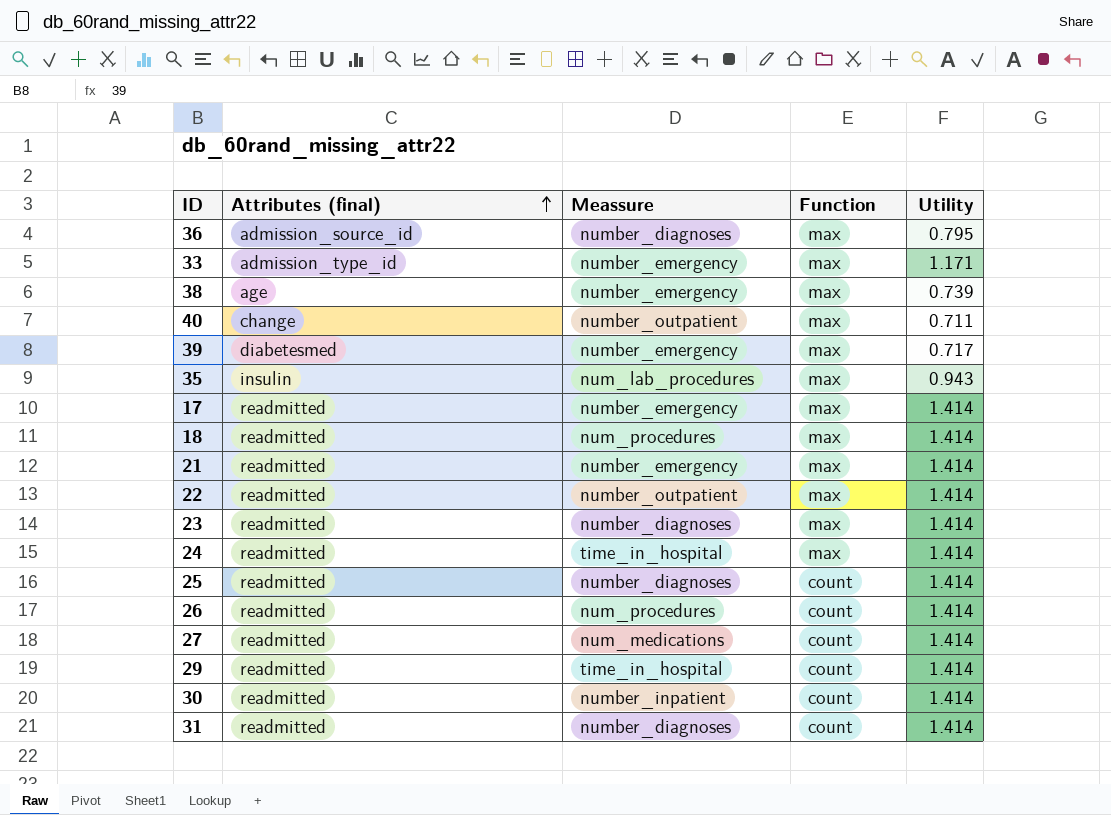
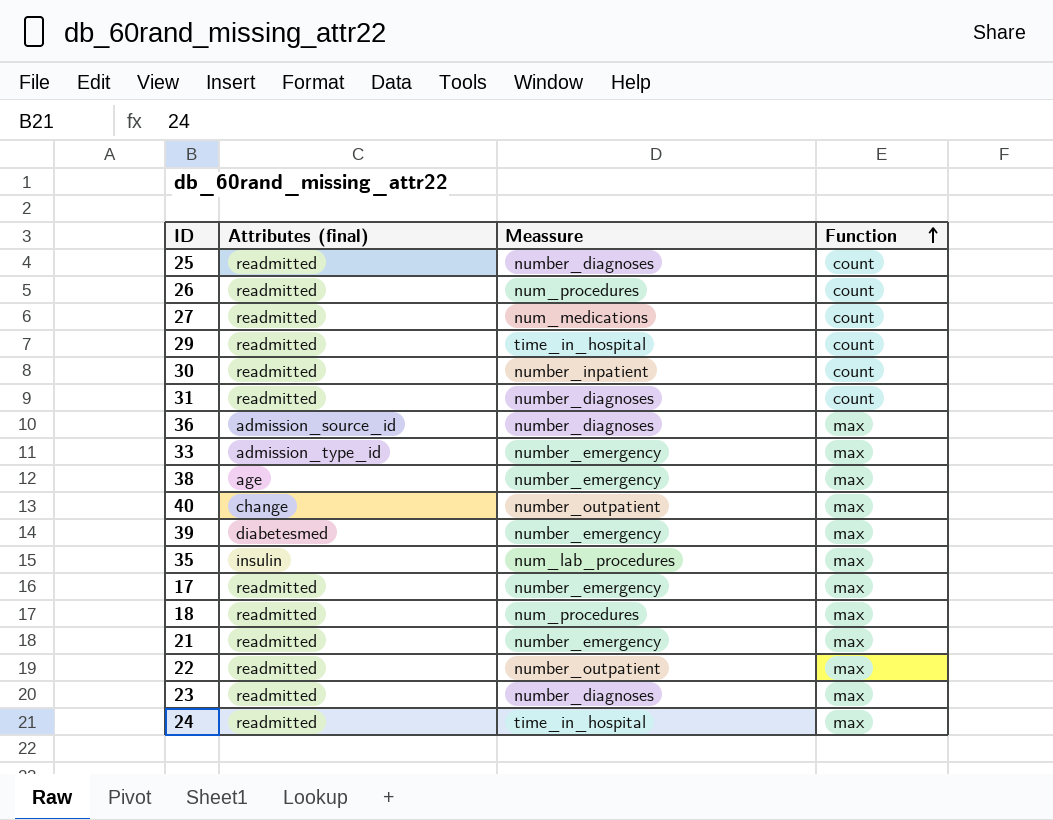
row order: Attributes (final) ascending -> Function ascending
column Utility | position: 5 -> none

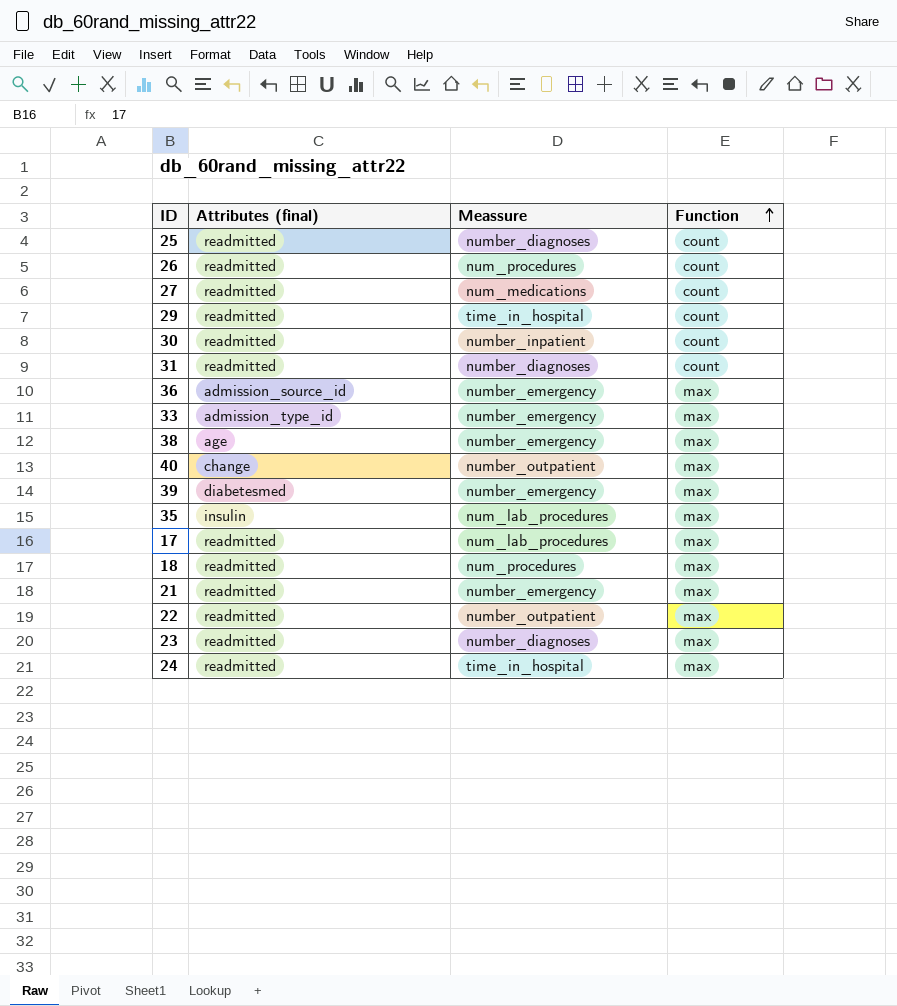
36 | Meassure: number_diagnoses -> number_emergency
17 | Meassure: number_emergency -> num_lab_procedures

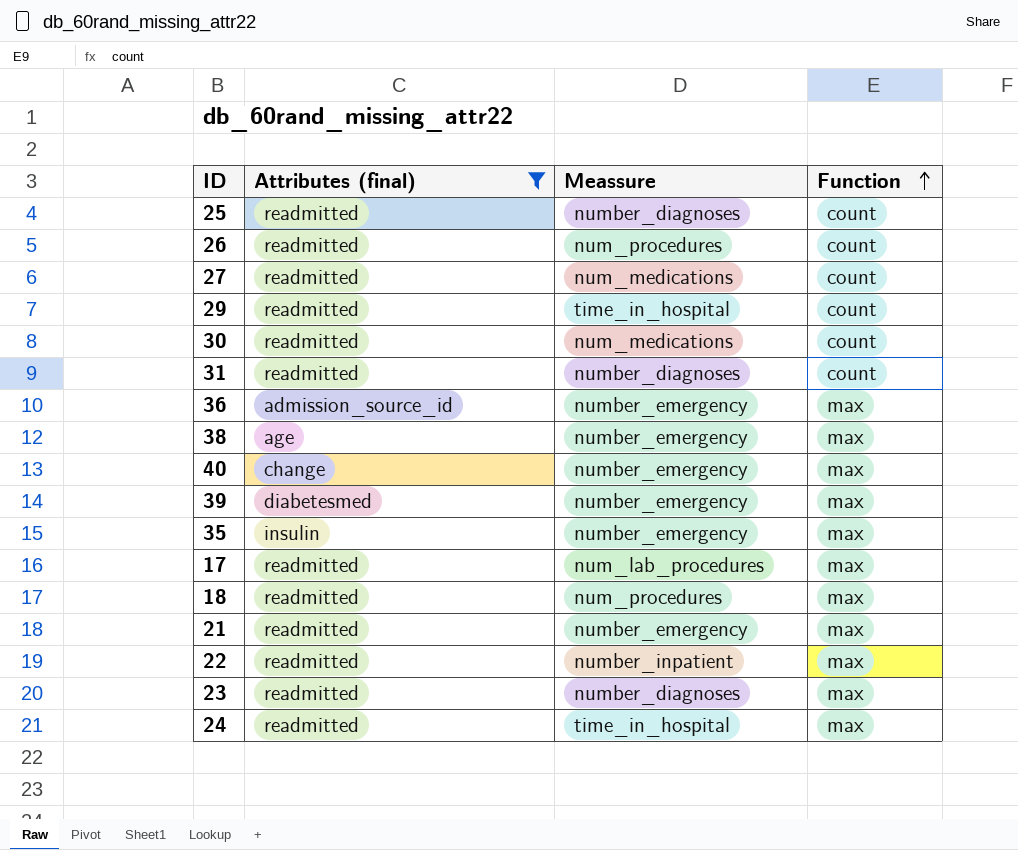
filter: none -> Attributes (final) != admission_type_id
30 | Meassure: number_inpatient -> num_medications
40 | Meassure: number_outpatient -> number_emergency
35 | Meassure: num_lab_procedures -> number_emergency
22 | Meassure: number_outpatient -> number_inpatient

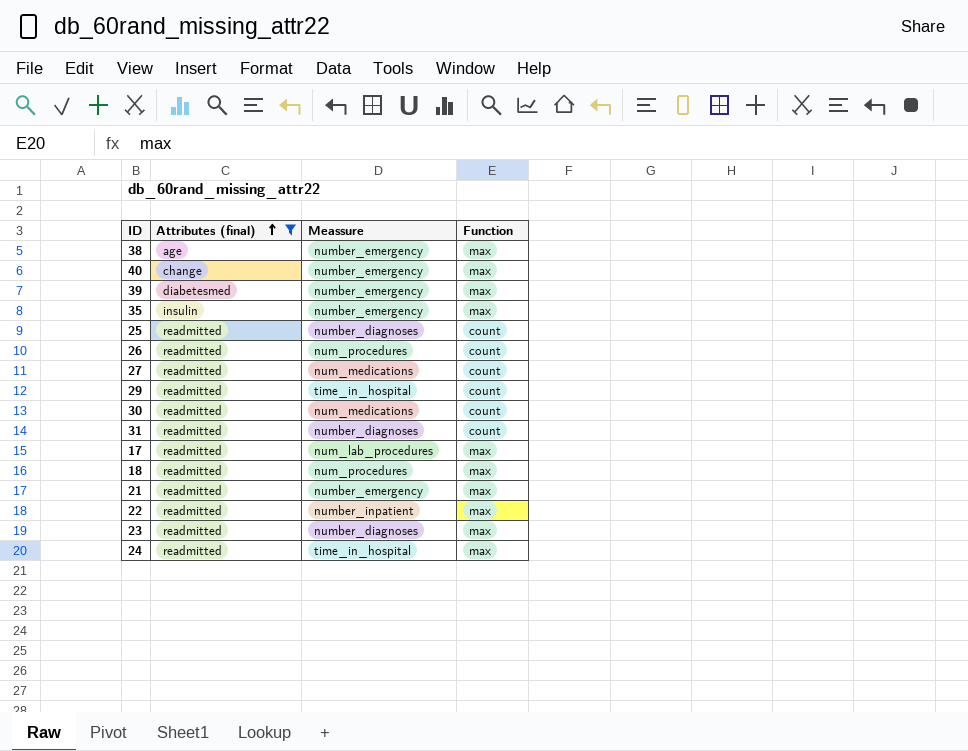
row order: Function ascending -> Attributes (final) ascending
row 36: admission_source_id | number_emergency | max -> none

